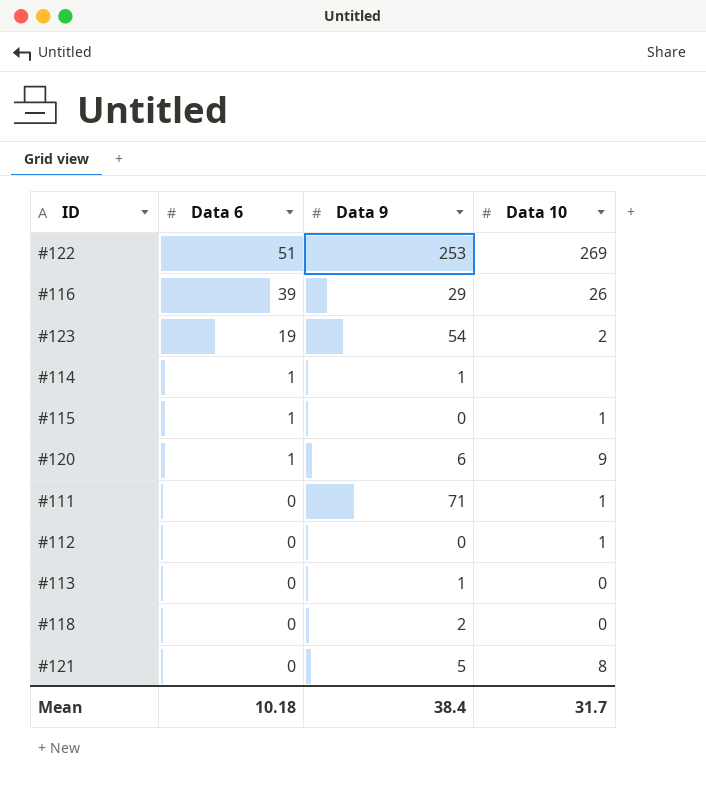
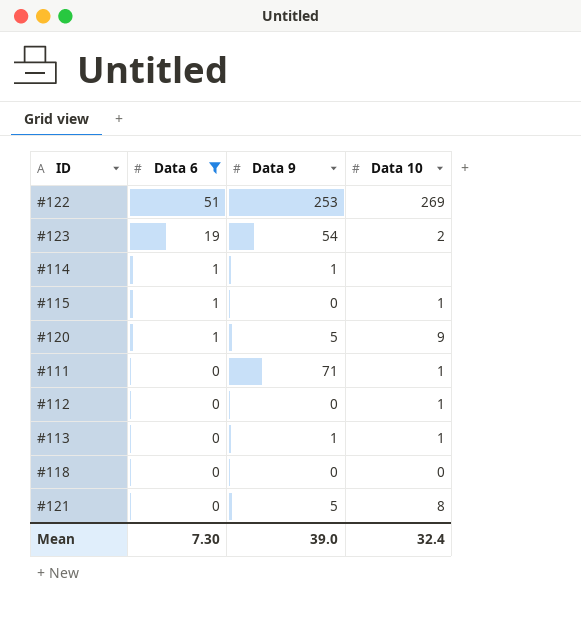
filter: none -> Data 6 != 39
#120 | Data 9: 6 -> 5
#113 | Data 10: 0 -> 1
#118 | Data 9: 2 -> 0
Mean | Data 6: 10.18 -> 7.30
Mean | Data 9: 38.4 -> 39.0
Mean | Data 10: 31.7 -> 32.4

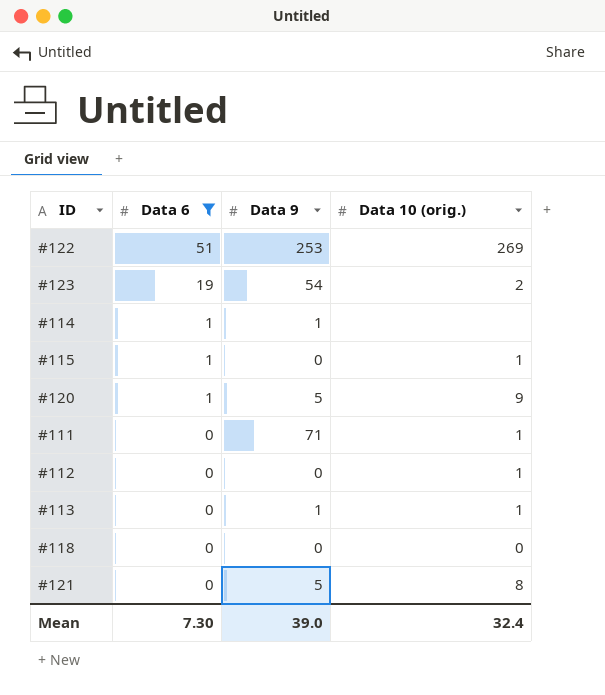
column name: Data 10 -> Data 10 (orig.)

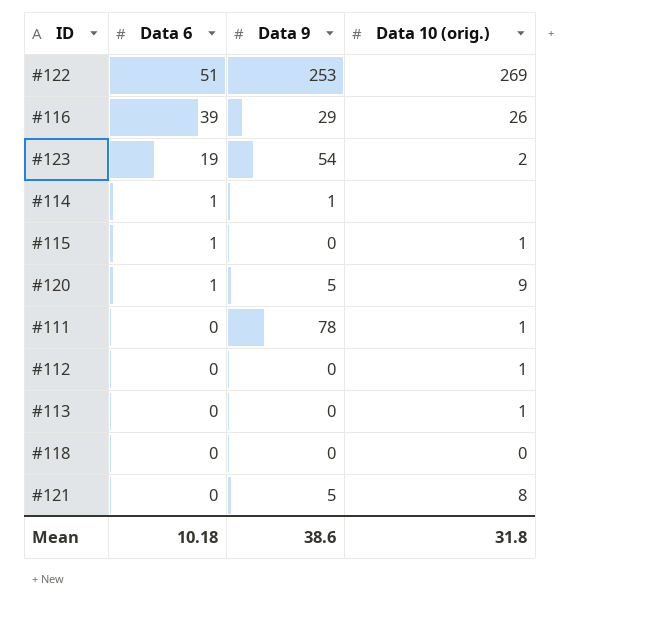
filter: Data 6 != 39 -> none
#111 | Data 9: 71 -> 78
#113 | Data 9: 1 -> 0
Mean | Data 6: 7.30 -> 10.18
Mean | Data 9: 39.0 -> 38.6
Mean | Data 10 (orig.): 32.4 -> 31.8

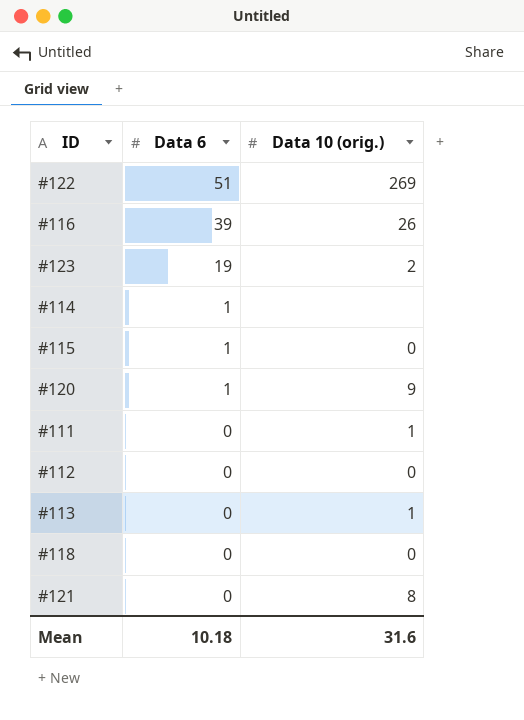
column Data 9 | position: 3 -> none
#115 | Data 10 (orig.): 1 -> 0
#112 | Data 10 (orig.): 1 -> 0
Mean | Data 10 (orig.): 31.8 -> 31.6

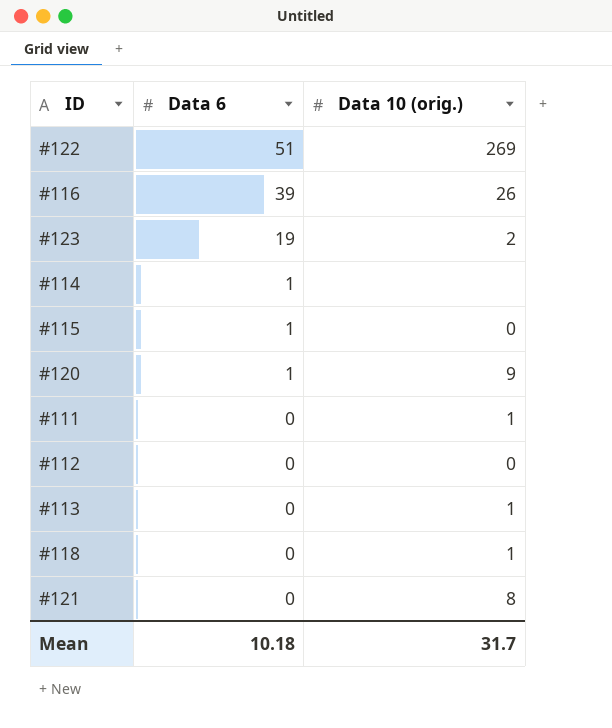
#118 | Data 10 (orig.): 0 -> 1
Mean | Data 10 (orig.): 31.6 -> 31.7

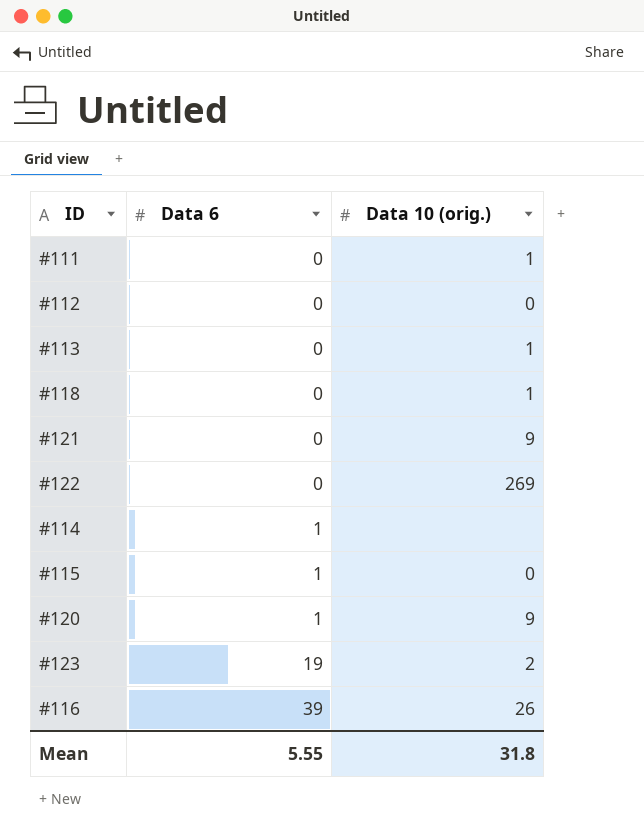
row order: Data 6 descending -> Data 6 ascending
#121 | Data 10 (orig.): 8 -> 9
#122 | Data 6: 51 -> 0
Mean | Data 6: 10.18 -> 5.55
Mean | Data 10 (orig.): 31.7 -> 31.8

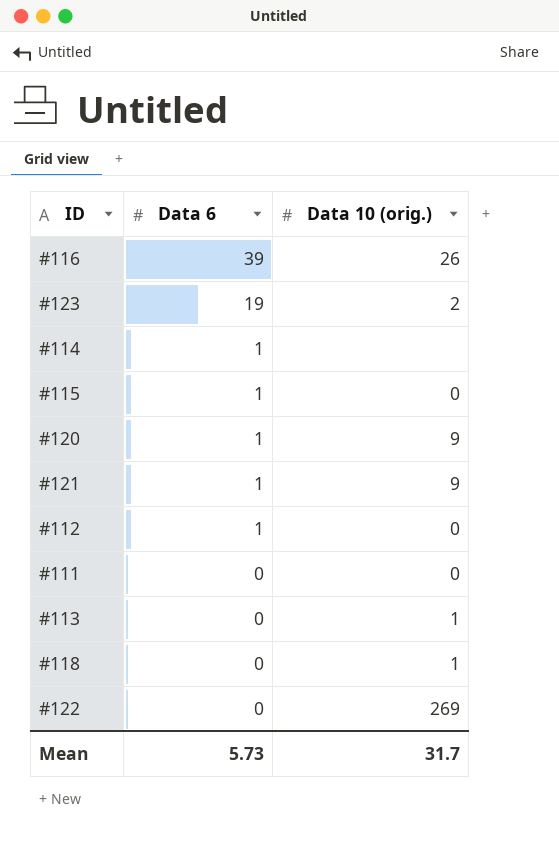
row order: Data 6 ascending -> Data 6 descending
#121 | Data 6: 0 -> 1
#112 | Data 6: 0 -> 1
#111 | Data 10 (orig.): 1 -> 0
Mean | Data 6: 5.55 -> 5.73
Mean | Data 10 (orig.): 31.8 -> 31.7

